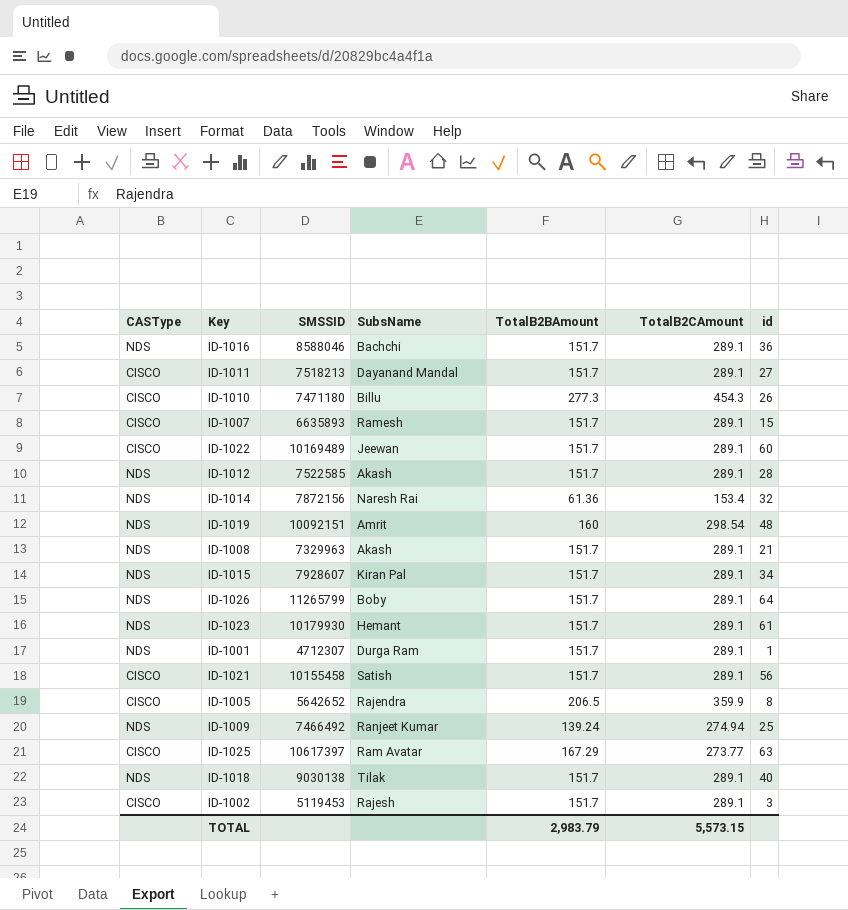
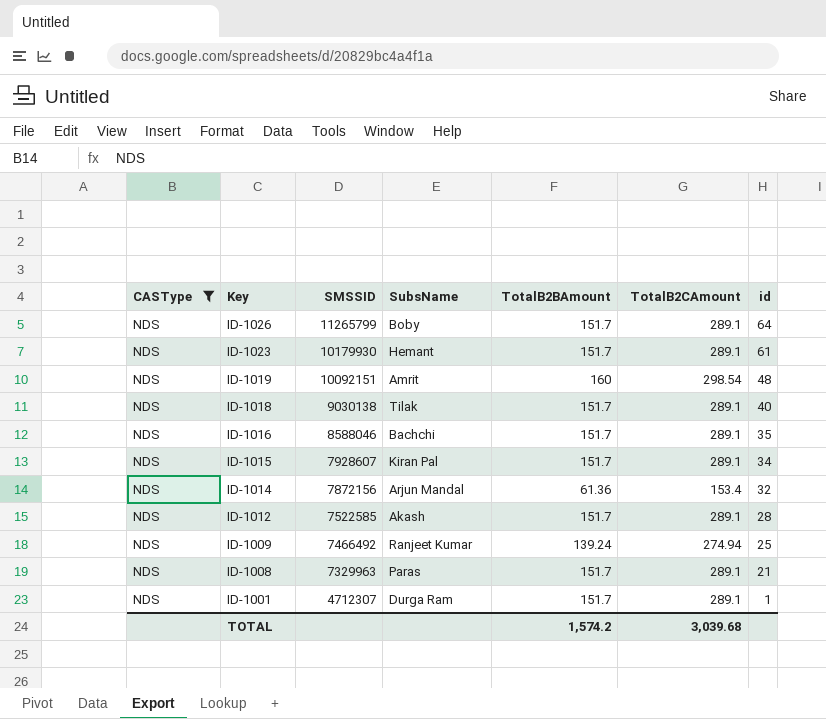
filter: none -> CASType = NDS
row order: none -> Key descending
ID-1016 | id: 36 -> 35
ID-1014 | SubsName: Naresh Rai -> Arjun Mandal
ID-1008 | SubsName: Akash -> Paras
TOTAL | TotalB2BAmount: 2,983.79 -> 1,574.2
TOTAL | TotalB2CAmount: 5,573.15 -> 3,039.68

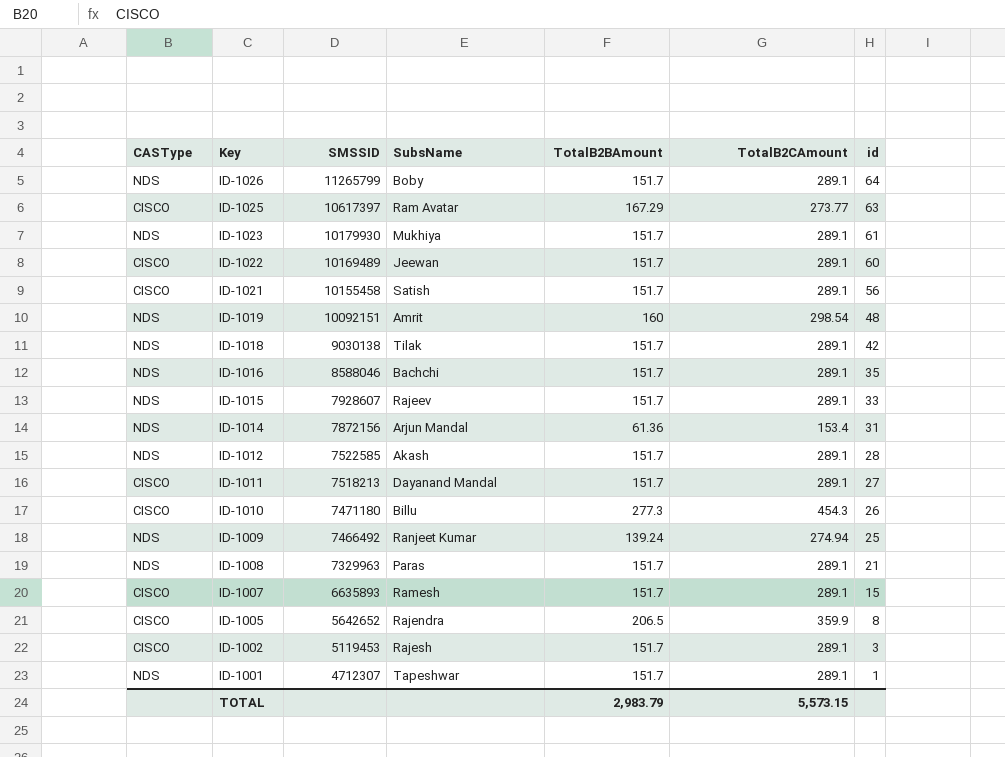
filter: CASType = NDS -> none
ID-1023 | SubsName: Hemant -> Mukhiya
ID-1018 | id: 40 -> 42
ID-1015 | SubsName: Kiran Pal -> Rajeev
ID-1015 | id: 34 -> 33
ID-1014 | id: 32 -> 31
ID-1001 | SubsName: Durga Ram -> Tapeshwar
TOTAL | TotalB2BAmount: 1,574.2 -> 2,983.79
TOTAL | TotalB2CAmount: 3,039.68 -> 5,573.15

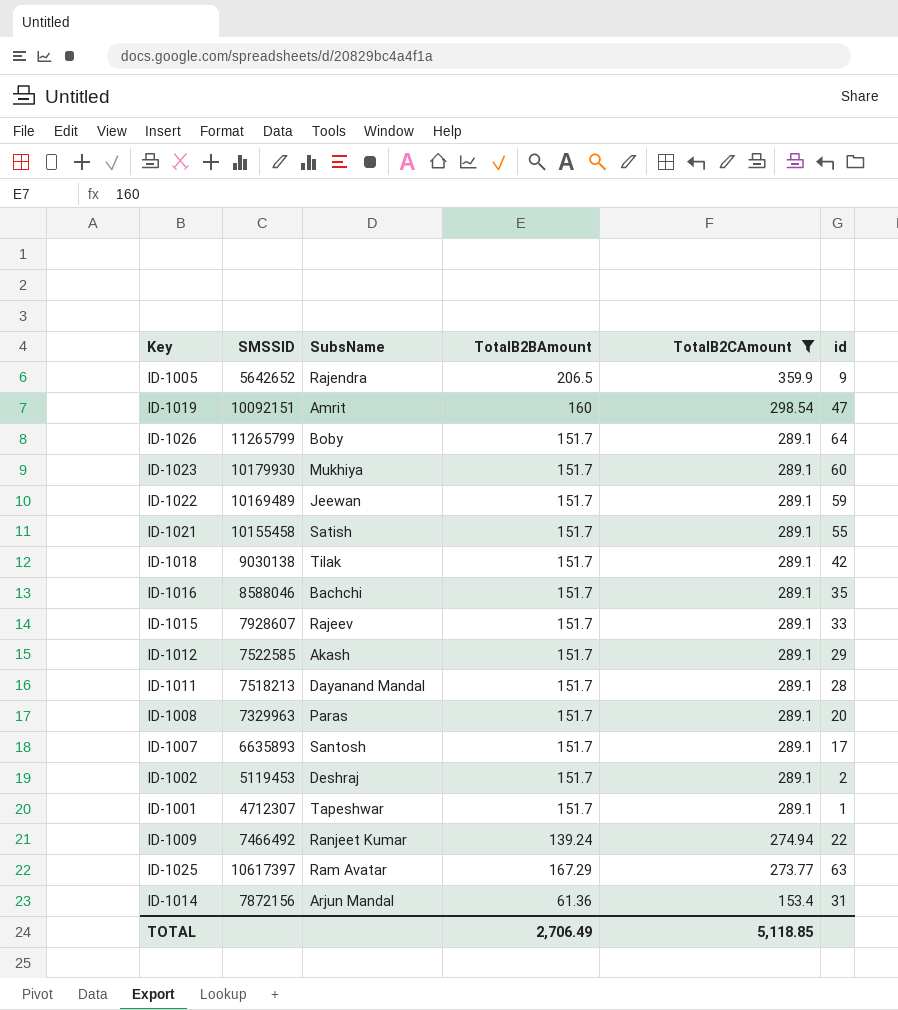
filter: none -> TotalB2CAmount != 454.3
row order: Key descending -> TotalB2CAmount descending
column CASType | position: 1 -> none
ID-1005 | id: 8 -> 9
ID-1019 | id: 48 -> 47
ID-1023 | id: 61 -> 60
ID-1022 | id: 60 -> 59
ID-1021 | id: 56 -> 55
ID-1012 | id: 28 -> 29
ID-1011 | id: 27 -> 28
ID-1008 | id: 21 -> 20
ID-1007 | SubsName: Ramesh -> Santosh
ID-1007 | id: 15 -> 17
ID-1002 | SubsName: Rajesh -> Deshraj
ID-1002 | id: 3 -> 2
ID-1009 | id: 25 -> 22
TOTAL | TotalB2BAmount: 2,983.79 -> 2,706.49
TOTAL | TotalB2CAmount: 5,573.15 -> 5,118.85

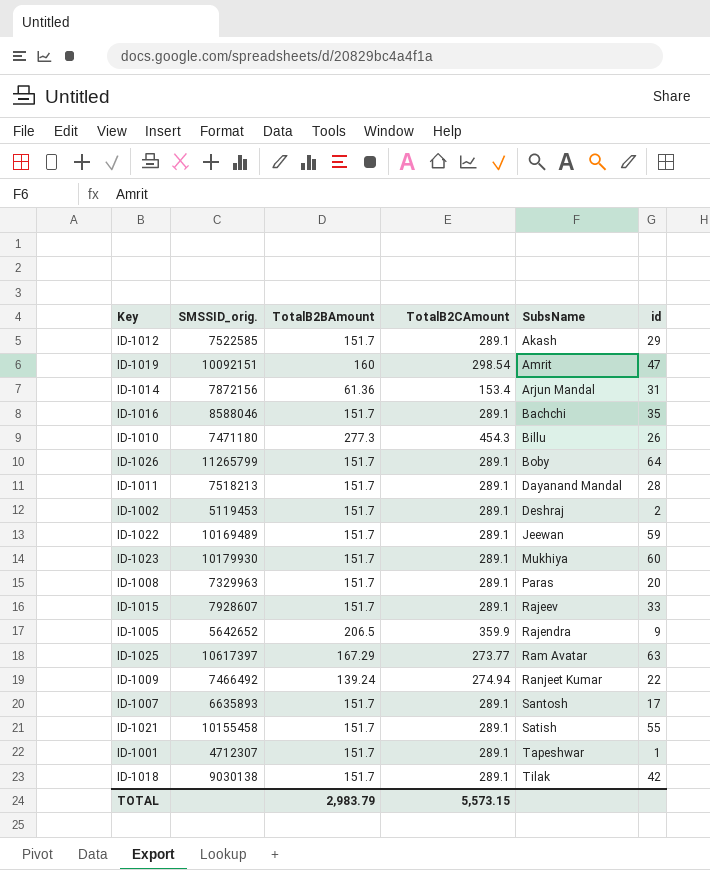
filter: TotalB2CAmount != 454.3 -> none
row order: TotalB2CAmount descending -> SubsName ascending
column name: SMSSID -> SMSSID_orig.
column SubsName | position: 3 -> 5
TOTAL | TotalB2BAmount: 2,706.49 -> 2,983.79
TOTAL | TotalB2CAmount: 5,118.85 -> 5,573.15

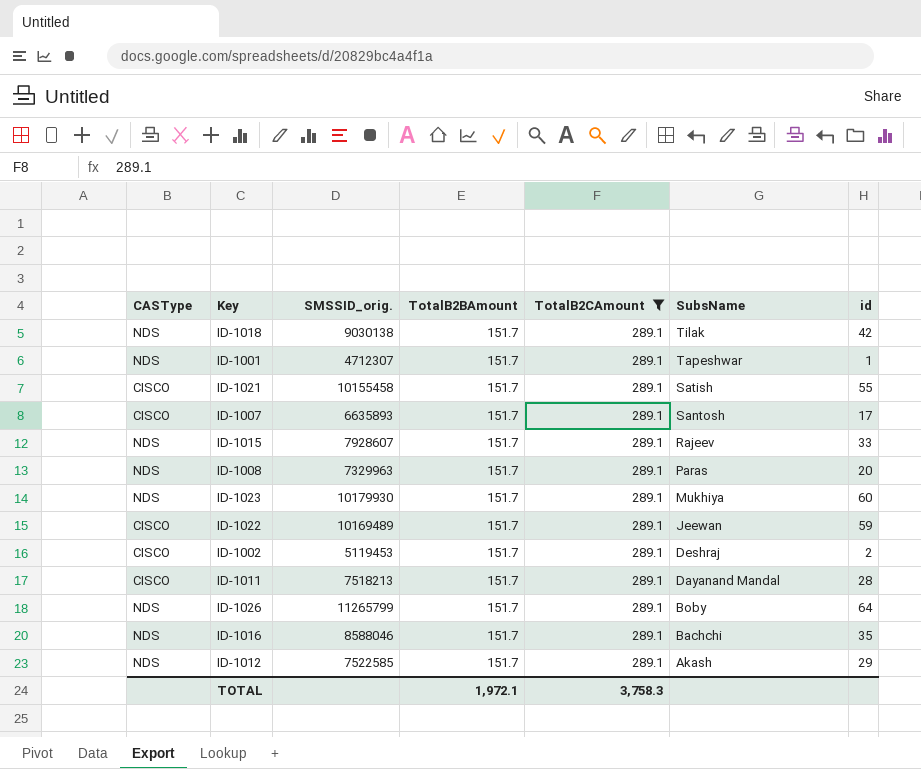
filter: none -> TotalB2CAmount = 289.1
row order: SubsName ascending -> SubsName descending
column CASType | position: none -> 1
TOTAL | TotalB2BAmount: 2,983.79 -> 1,972.1
TOTAL | TotalB2CAmount: 5,573.15 -> 3,758.3

